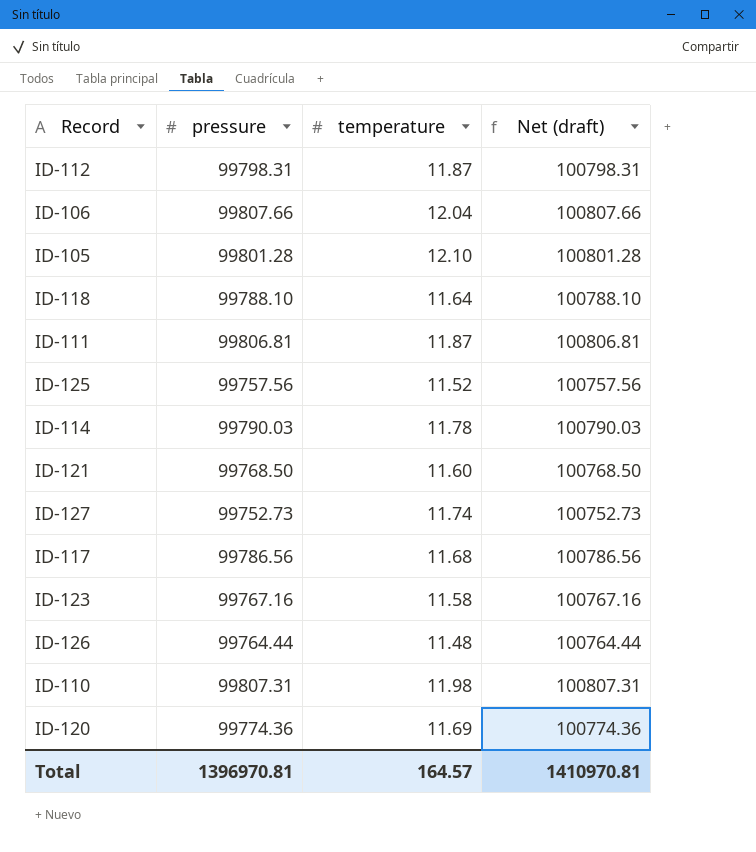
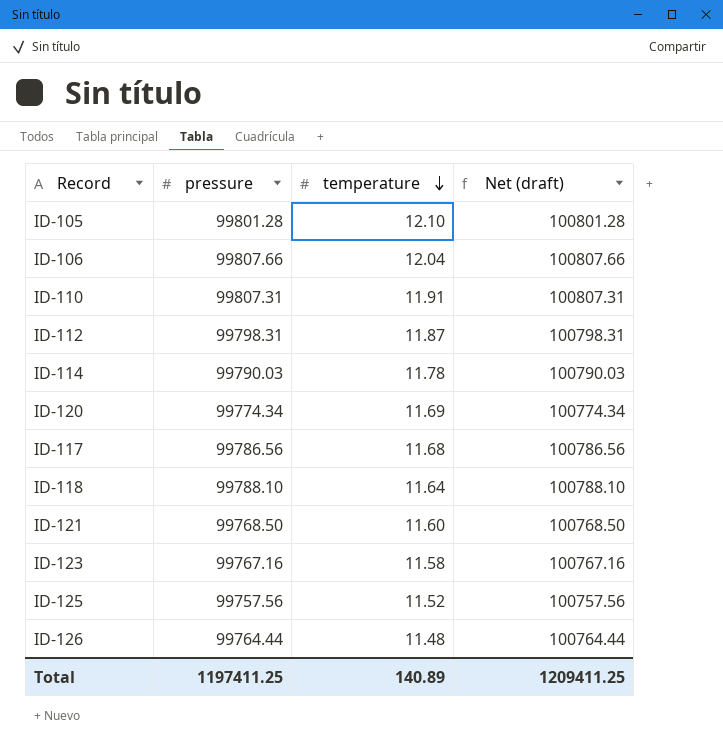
row order: none -> temperature descending
row ID-111: 99806.81 | 11.87 | 100806.81 -> none
row ID-127: 99752.73 | 11.74 | 100752.73 -> none
ID-110 | temperature: 11.98 -> 11.91
ID-120 | pressure: 99774.36 -> 99774.34
ID-120 | Net (draft): 100774.36 -> 100774.34
Total | pressure: 1396970.81 -> 1197411.25
Total | temperature: 164.57 -> 140.89
Total | Net (draft): 1410970.81 -> 1209411.25

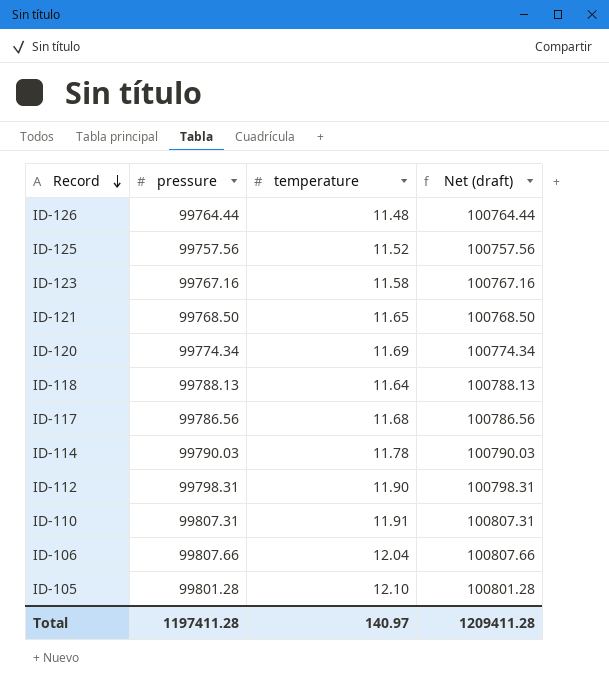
row order: temperature descending -> Record descending
ID-121 | temperature: 11.60 -> 11.65
ID-118 | pressure: 99788.10 -> 99788.13
ID-118 | Net (draft): 100788.10 -> 100788.13
ID-112 | temperature: 11.87 -> 11.90
Total | pressure: 1197411.25 -> 1197411.28
Total | temperature: 140.89 -> 140.97
Total | Net (draft): 1209411.25 -> 1209411.28

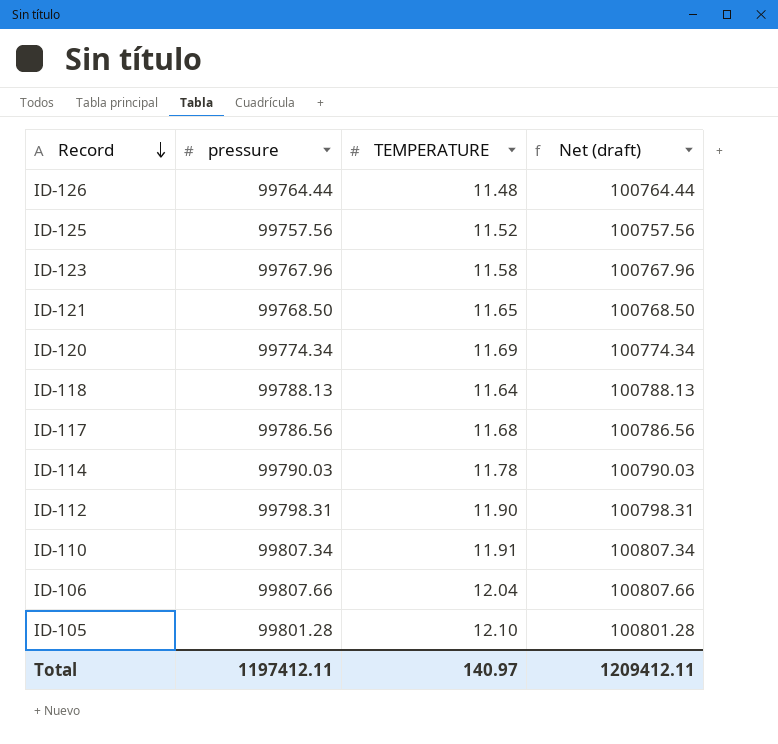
column name: temperature -> TEMPERATURE
ID-123 | pressure: 99767.16 -> 99767.96
ID-123 | Net (draft): 100767.16 -> 100767.96
ID-110 | pressure: 99807.31 -> 99807.34
ID-110 | Net (draft): 100807.31 -> 100807.34
Total | pressure: 1197411.28 -> 1197412.11
Total | Net (draft): 1209411.28 -> 1209412.11

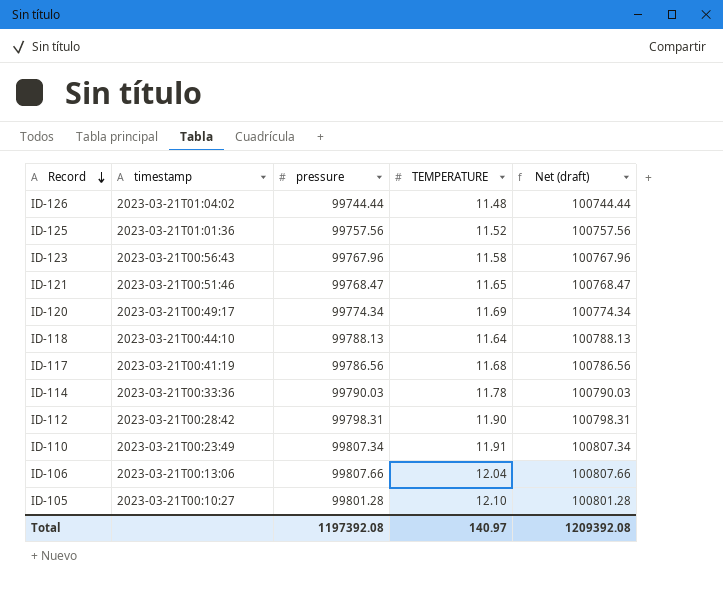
column timestamp | position: none -> 2
ID-126 | pressure: 99764.44 -> 99744.44
ID-126 | Net (draft): 100764.44 -> 100744.44
ID-121 | pressure: 99768.50 -> 99768.47
ID-121 | Net (draft): 100768.50 -> 100768.47
Total | pressure: 1197412.11 -> 1197392.08
Total | Net (draft): 1209412.11 -> 1209392.08

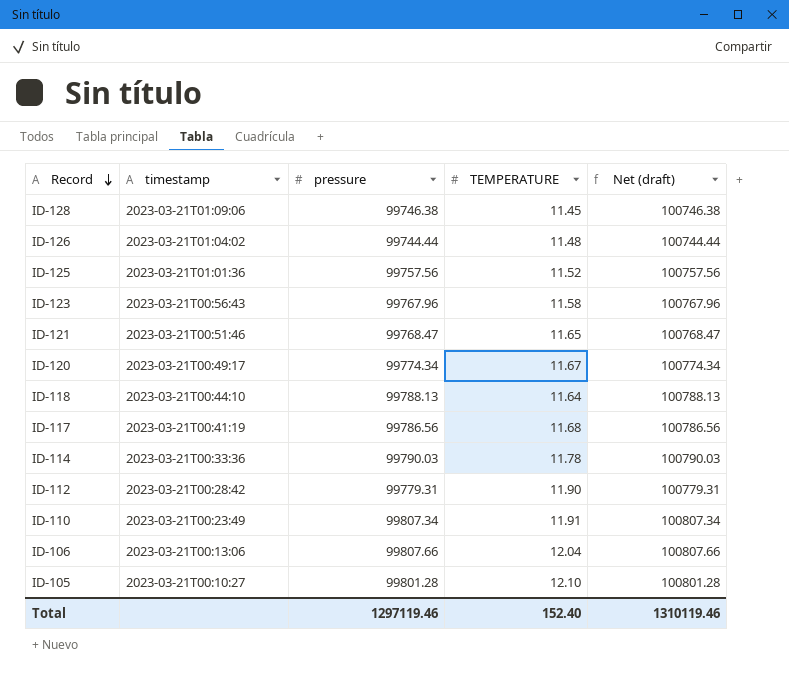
row ID-128: none -> 2023-03-21T01:09:06 | 99746.38 | 11.45 | 100746.38
ID-120 | TEMPERATURE: 11.69 -> 11.67
ID-112 | pressure: 99798.31 -> 99779.31
ID-112 | Net (draft): 100798.31 -> 100779.31
Total | pressure: 1197392.08 -> 1297119.46
Total | TEMPERATURE: 140.97 -> 152.40
Total | Net (draft): 1209392.08 -> 1310119.46

